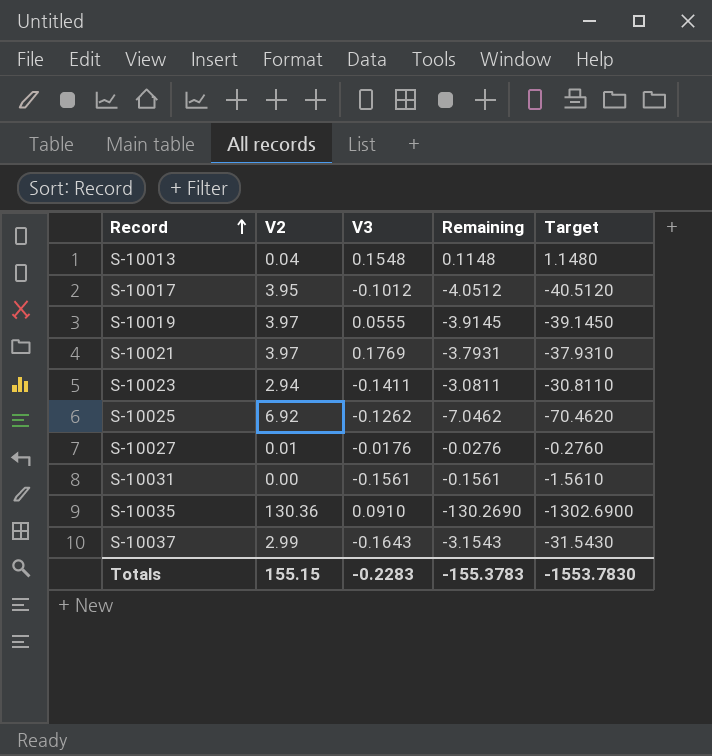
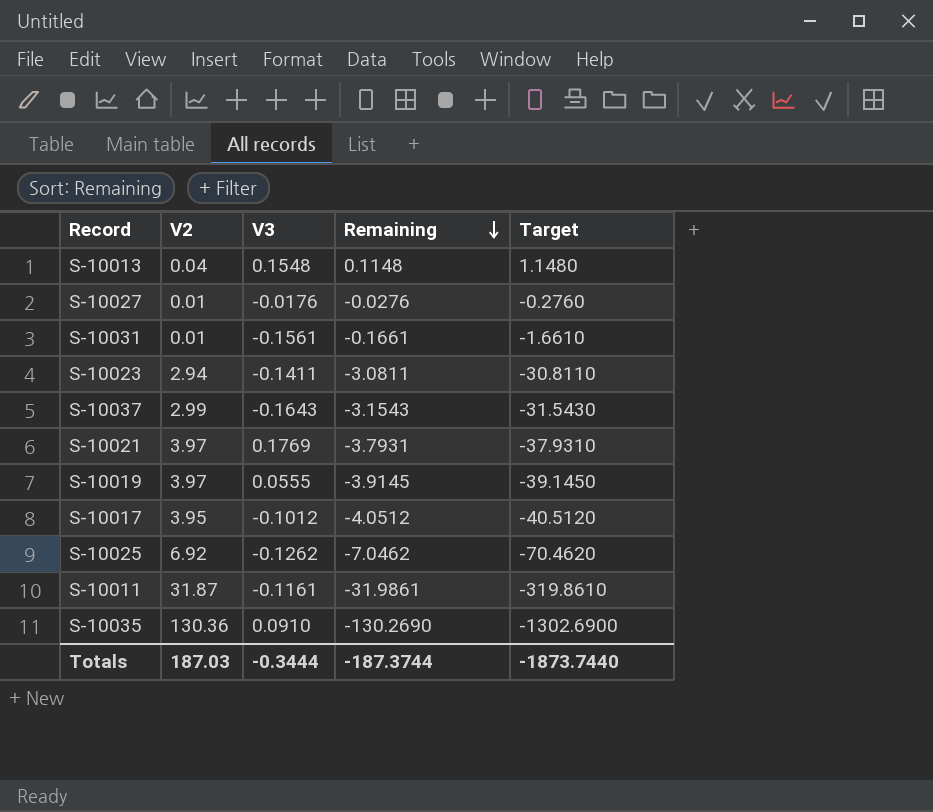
row order: Record ascending -> Remaining descending
S-10031 | V2: 0.00 -> 0.01
S-10031 | Remaining: -0.1561 -> -0.1661
S-10031 | Target: -1.5610 -> -1.6610
row S-10011: none -> 31.87 | -0.1161 | -31.9861 | -319.8610
Totals | V2: 155.15 -> 187.03
Totals | V3: -0.2283 -> -0.3444
Totals | Remaining: -155.3783 -> -187.3744
Totals | Target: -1553.7830 -> -1873.7440

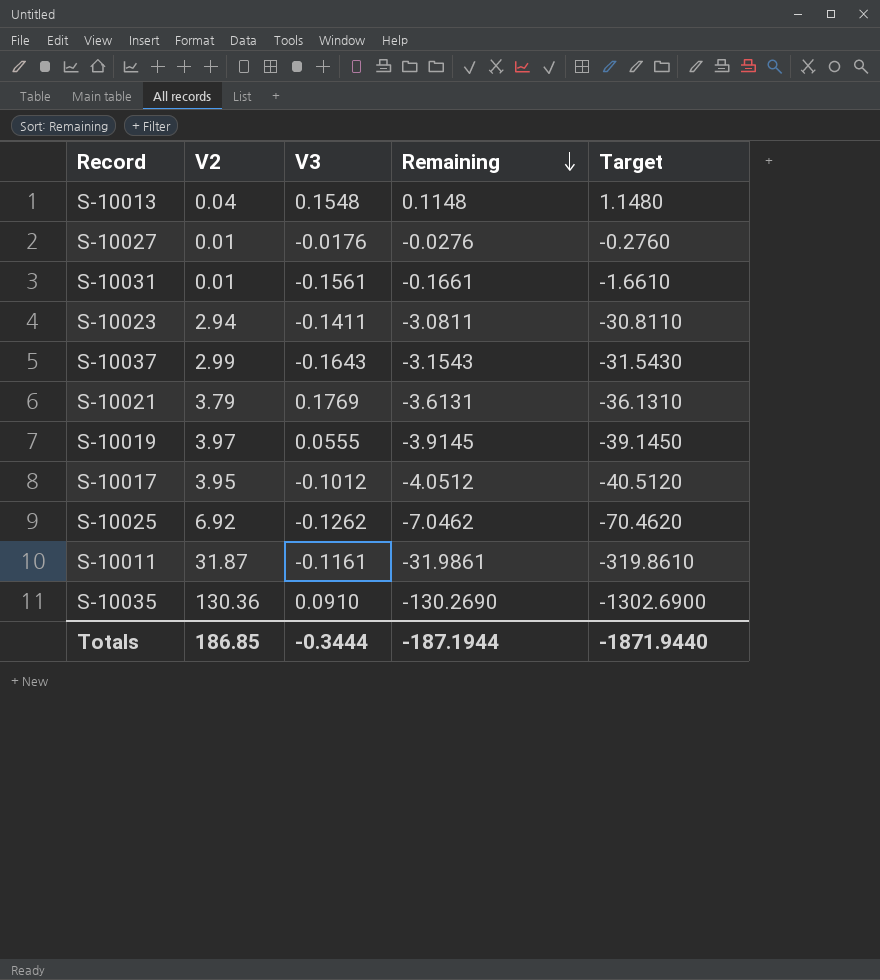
S-10021 | V2: 3.97 -> 3.79
S-10021 | Remaining: -3.7931 -> -3.6131
S-10021 | Target: -37.9310 -> -36.1310
Totals | V2: 187.03 -> 186.85
Totals | Remaining: -187.3744 -> -187.1944
Totals | Target: -1873.7440 -> -1871.9440

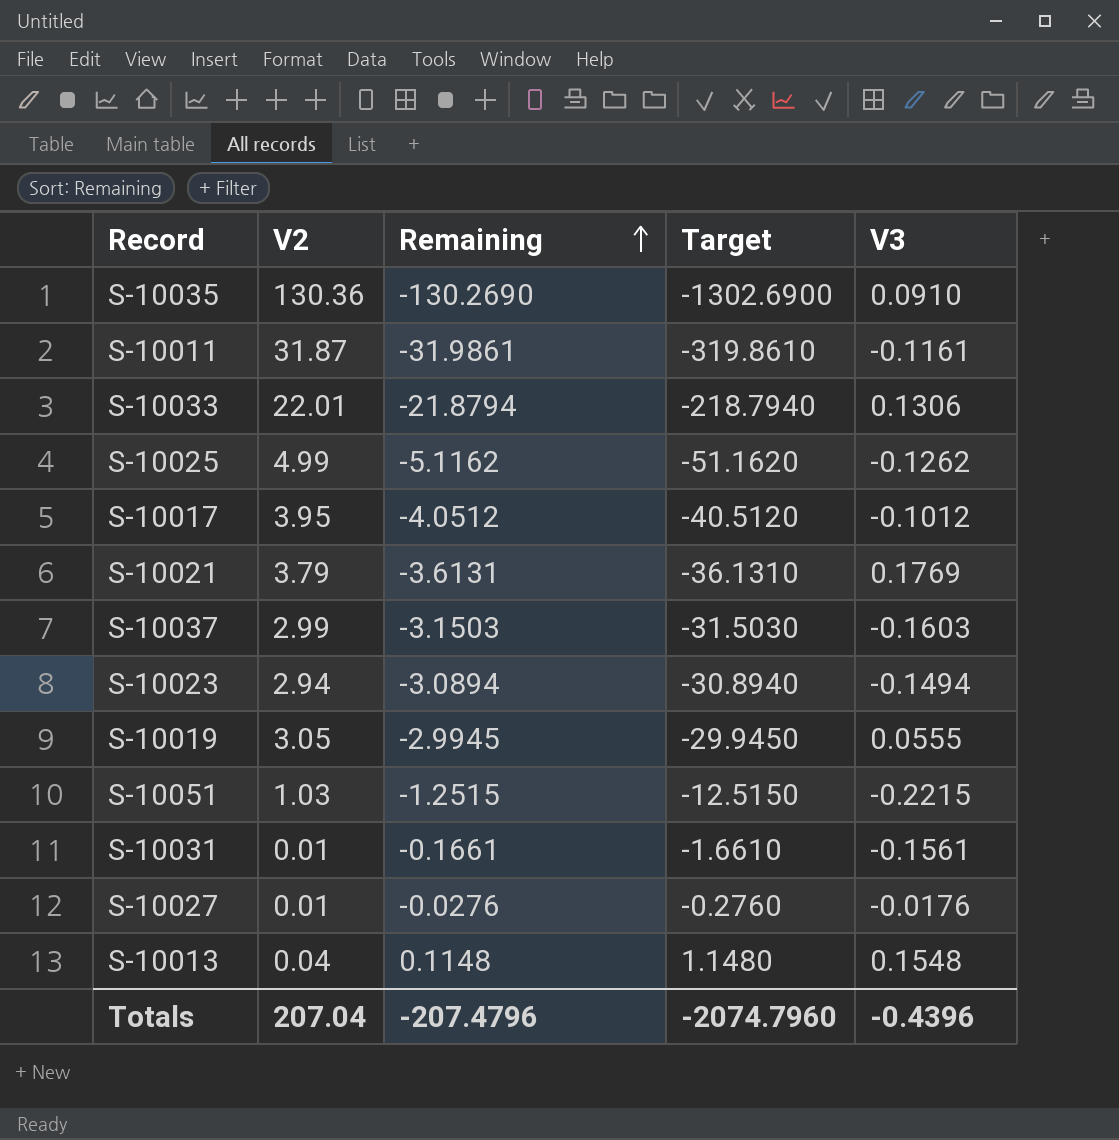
row order: Remaining descending -> Remaining ascending
column V3 | position: 3 -> 5
row S-10033: none -> 22.01 | -21.8794 | -218.7940 | 0.1306
S-10025 | V2: 6.92 -> 4.99
S-10025 | Remaining: -7.0462 -> -5.1162
S-10025 | Target: -70.4620 -> -51.1620
S-10037 | Remaining: -3.1543 -> -3.1503
S-10037 | Target: -31.5430 -> -31.5030
S-10037 | V3: -0.1643 -> -0.1603
S-10023 | Remaining: -3.0811 -> -3.0894
S-10023 | Target: -30.8110 -> -30.8940
S-10023 | V3: -0.1411 -> -0.1494
S-10019 | V2: 3.97 -> 3.05
S-10019 | Remaining: -3.9145 -> -2.9945
S-10019 | Target: -39.1450 -> -29.9450
row S-10051: none -> 1.03 | -1.2515 | -12.5150 | -0.2215
Totals | V2: 186.85 -> 207.04
Totals | Remaining: -187.1944 -> -207.4796
Totals | Target: -1871.9440 -> -2074.7960
Totals | V3: -0.3444 -> -0.4396

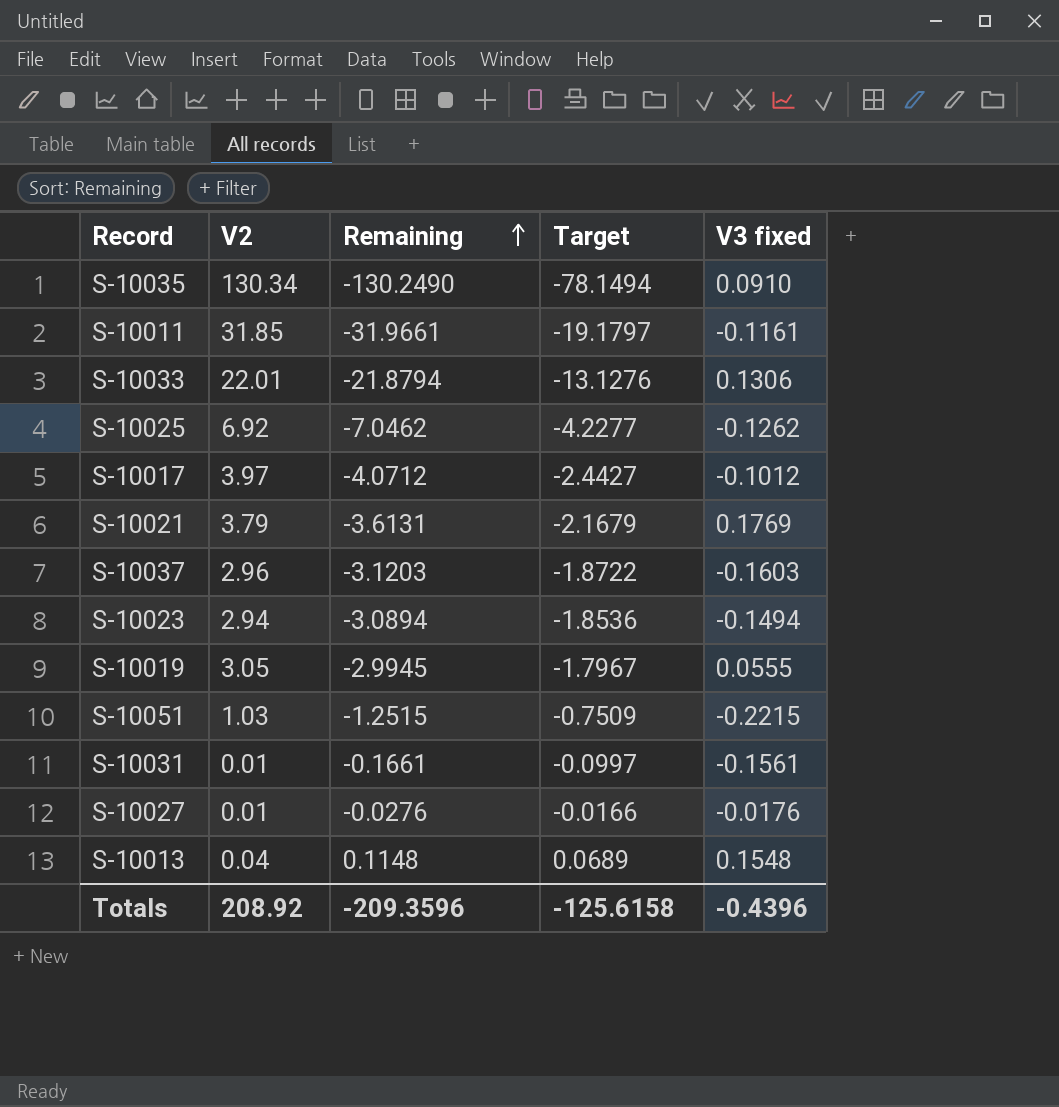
column Target | formula: [Remaining] * 10 -> [Remaining] * 0.6
column name: V3 -> V3 fixed
S-10035 | V2: 130.36 -> 130.34
S-10035 | Remaining: -130.2690 -> -130.2490
S-10011 | V2: 31.87 -> 31.85
S-10011 | Remaining: -31.9861 -> -31.9661
S-10025 | V2: 4.99 -> 6.92
S-10025 | Remaining: -5.1162 -> -7.0462
S-10017 | V2: 3.95 -> 3.97
S-10017 | Remaining: -4.0512 -> -4.0712
S-10037 | V2: 2.99 -> 2.96
S-10037 | Remaining: -3.1503 -> -3.1203
Totals | V2: 207.04 -> 208.92
Totals | Remaining: -207.4796 -> -209.3596
Totals | Target: -2074.7960 -> -125.6158

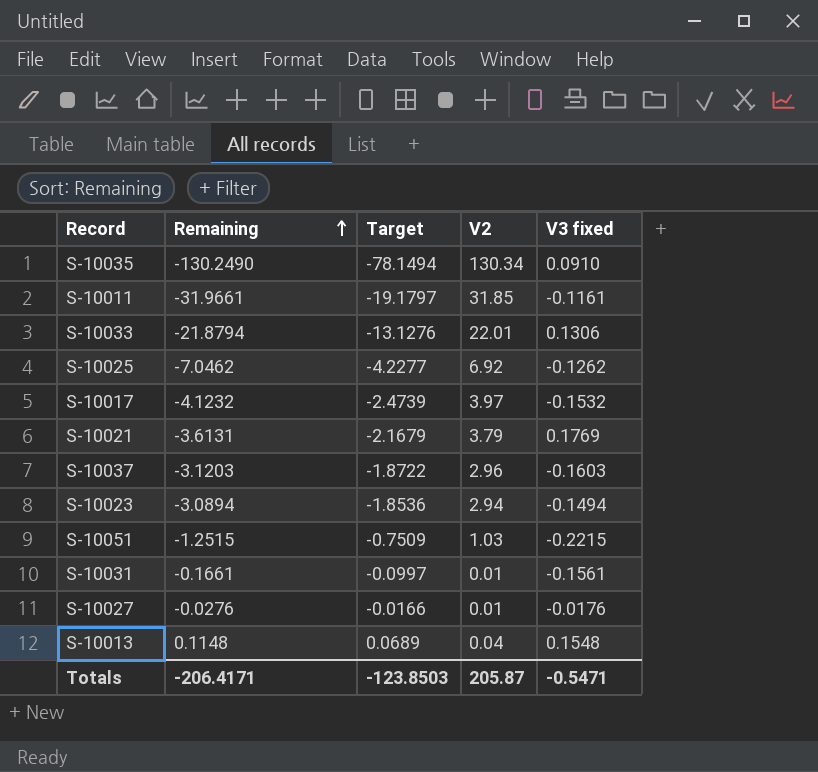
column V2 | position: 2 -> 4
row S-10019: 3.05 | -2.9945 | -1.7967 | 0.0555 -> none
S-10017 | Remaining: -4.0712 -> -4.1232
S-10017 | Target: -2.4427 -> -2.4739
S-10017 | V3 fixed: -0.1012 -> -0.1532
Totals | Remaining: -209.3596 -> -206.4171
Totals | Target: -125.6158 -> -123.8503
Totals | V2: 208.92 -> 205.87
Totals | V3 fixed: -0.4396 -> -0.5471

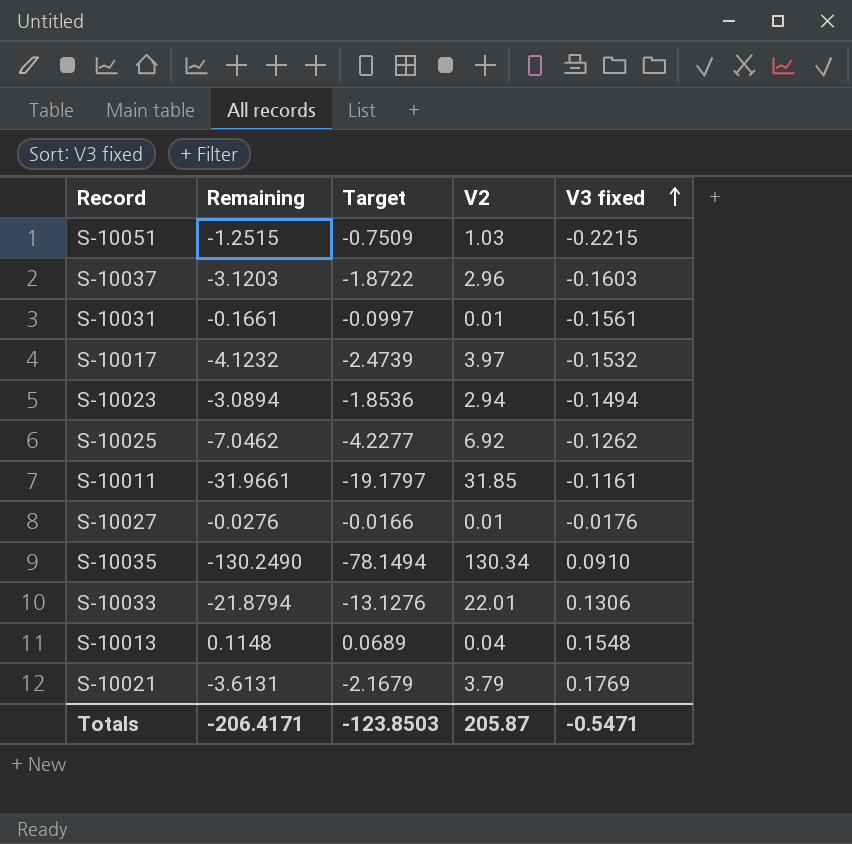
row order: Remaining ascending -> V3 fixed ascending

